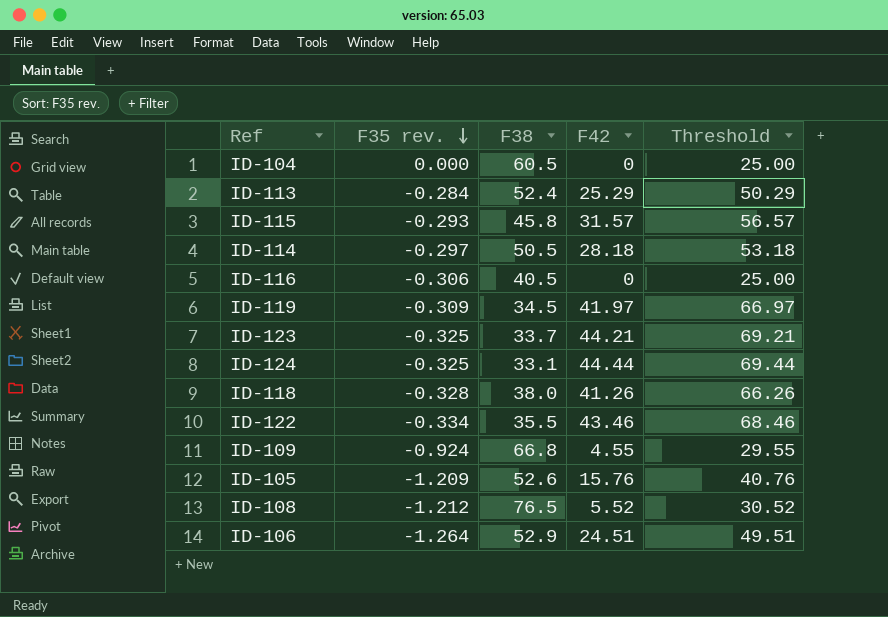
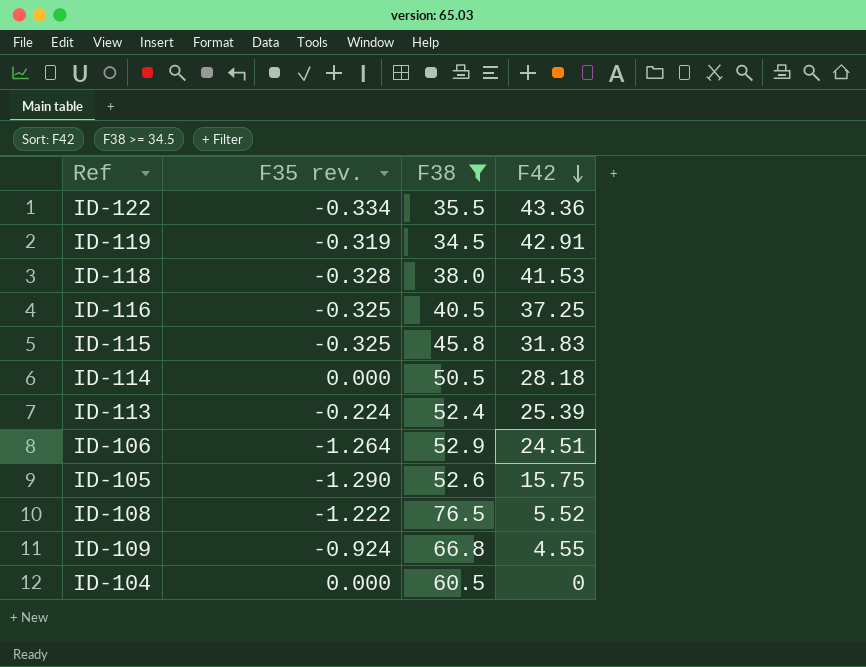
filter: none -> F38 >= 34.5
row order: F35 rev. descending -> F42 descending
column Threshold | formula: [F42] + 25 -> none
ID-122 | F42: 43.46 -> 43.36
ID-119 | F35 rev.: -0.309 -> -0.319
ID-119 | F42: 41.97 -> 42.91
ID-118 | F42: 41.26 -> 41.53
ID-116 | F35 rev.: -0.306 -> -0.325
ID-116 | F42: 0 -> 37.25
ID-115 | F35 rev.: -0.293 -> -0.325
ID-115 | F42: 31.57 -> 31.83
ID-114 | F35 rev.: -0.297 -> 0.000
ID-113 | F35 rev.: -0.284 -> -0.224
ID-113 | F42: 25.29 -> 25.39
ID-105 | F35 rev.: -1.209 -> -1.290
ID-105 | F42: 15.76 -> 15.75
ID-108 | F35 rev.: -1.212 -> -1.222

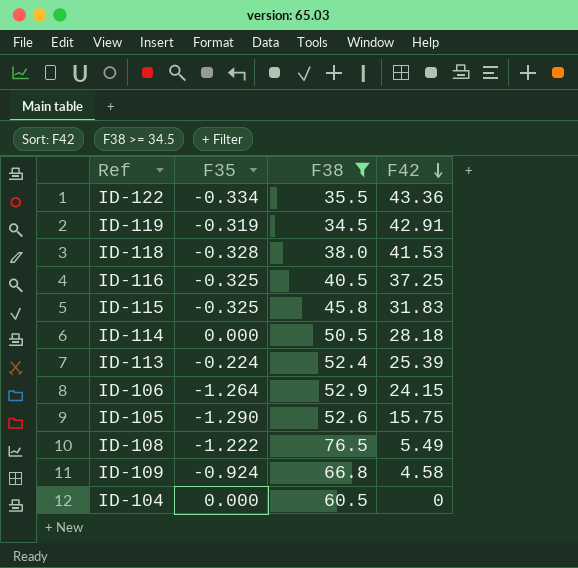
column name: F35 rev. -> F35
ID-106 | F42: 24.51 -> 24.15
ID-108 | F42: 5.52 -> 5.49
ID-109 | F42: 4.55 -> 4.58

